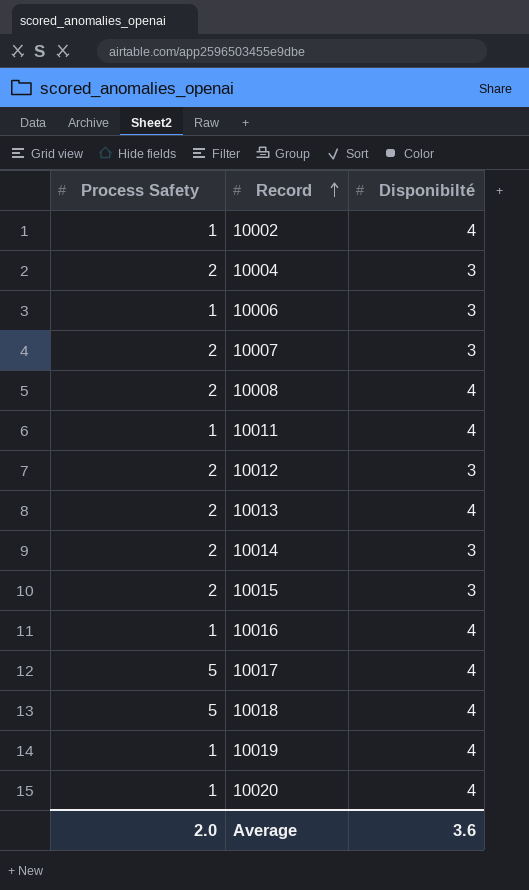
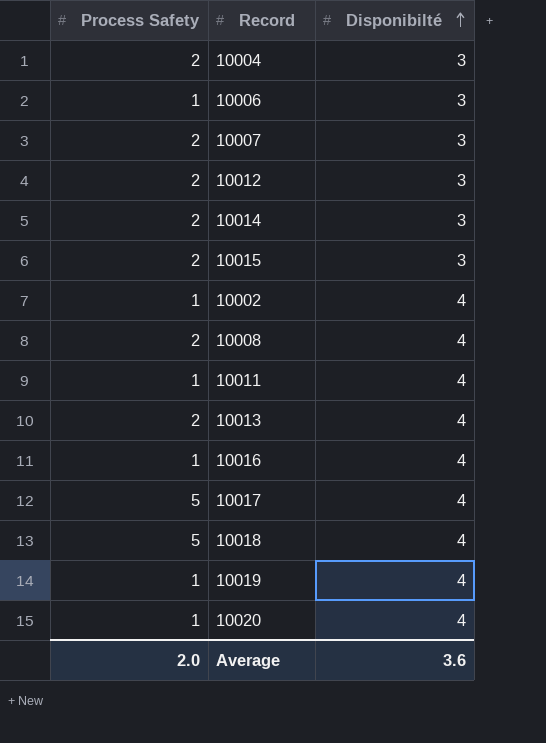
row order: Record ascending -> Disponibilté ascending

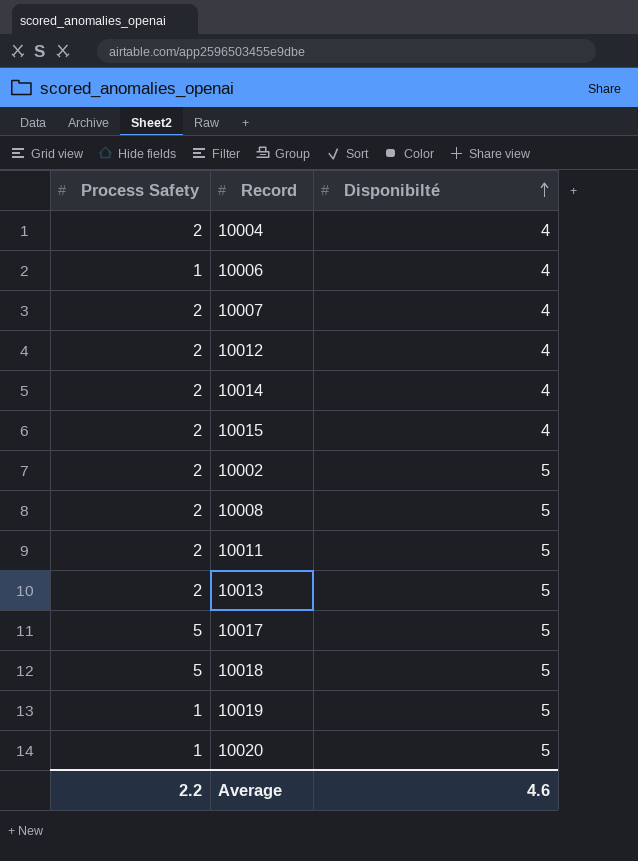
row 10016: 1 | 4 -> none
10004 | Disponibilté: 3 -> 4
10006 | Disponibilté: 3 -> 4
10007 | Disponibilté: 3 -> 4
10012 | Disponibilté: 3 -> 4
10014 | Disponibilté: 3 -> 4
10015 | Disponibilté: 3 -> 4
10002 | Process Safety: 1 -> 2
10002 | Disponibilté: 4 -> 5
10008 | Disponibilté: 4 -> 5
10011 | Process Safety: 1 -> 2
10011 | Disponibilté: 4 -> 5
10013 | Disponibilté: 4 -> 5
10017 | Disponibilté: 4 -> 5
10018 | Disponibilté: 4 -> 5
10019 | Disponibilté: 4 -> 5
10020 | Disponibilté: 4 -> 5
Average | Process Safety: 2.0 -> 2.2
Average | Disponibilté: 3.6 -> 4.6

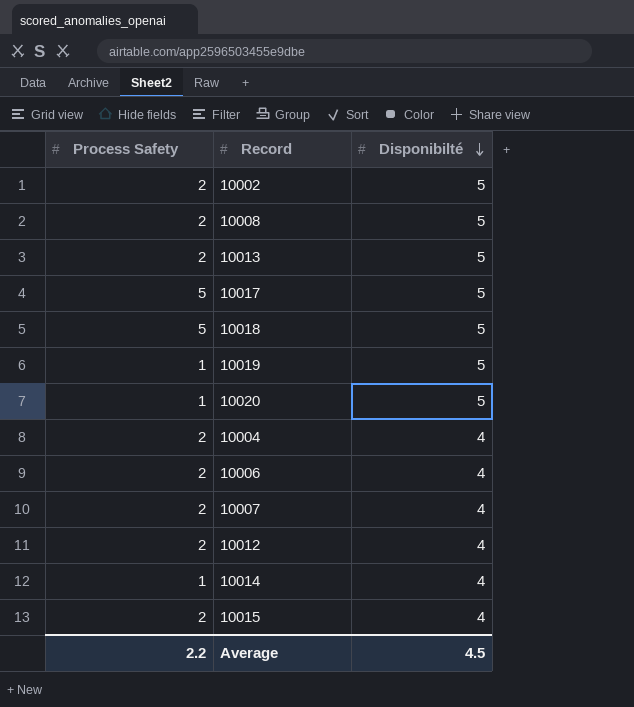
row order: Disponibilté ascending -> Disponibilté descending
row 10011: 2 | 5 -> none
10006 | Process Safety: 1 -> 2
10014 | Process Safety: 2 -> 1
Average | Disponibilté: 4.6 -> 4.5

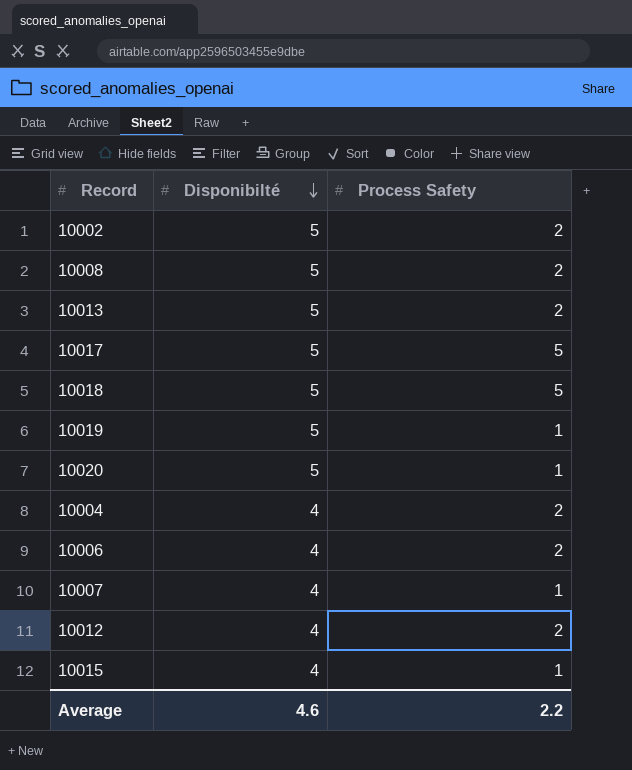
column Process Safety | position: 1 -> 3
row 10014: 1 | 4 -> none
10007 | Process Safety: 2 -> 1
10015 | Process Safety: 2 -> 1
Average | Disponibilté: 4.5 -> 4.6

